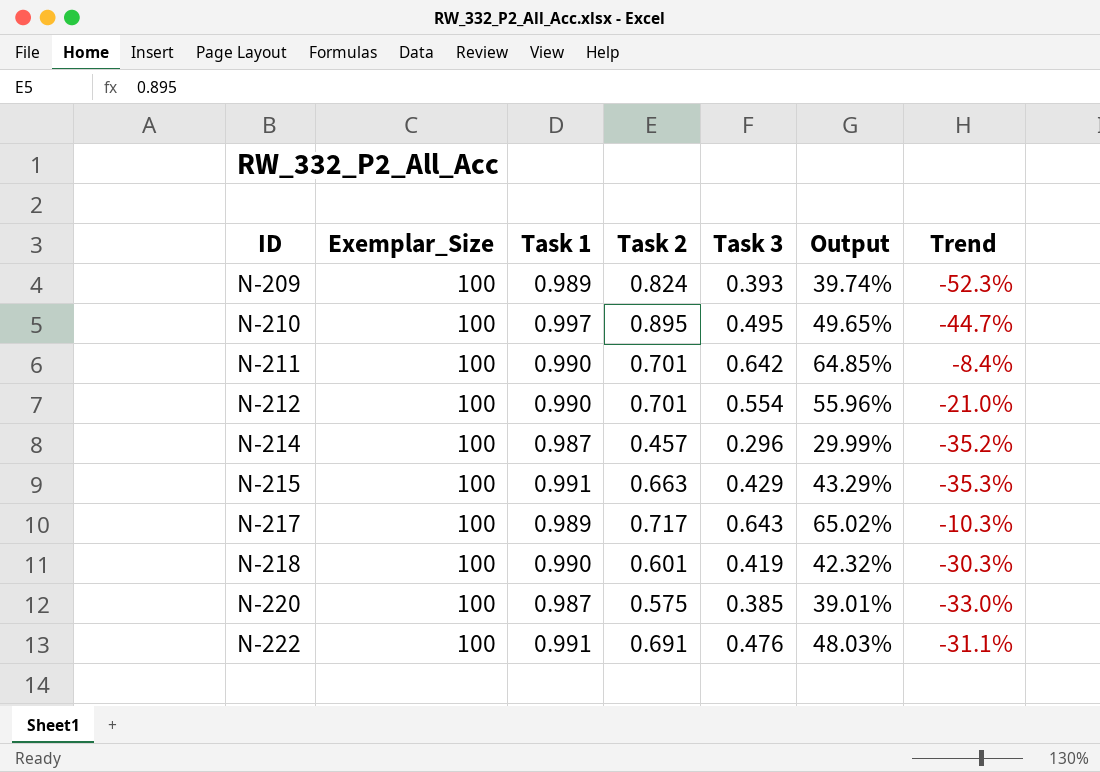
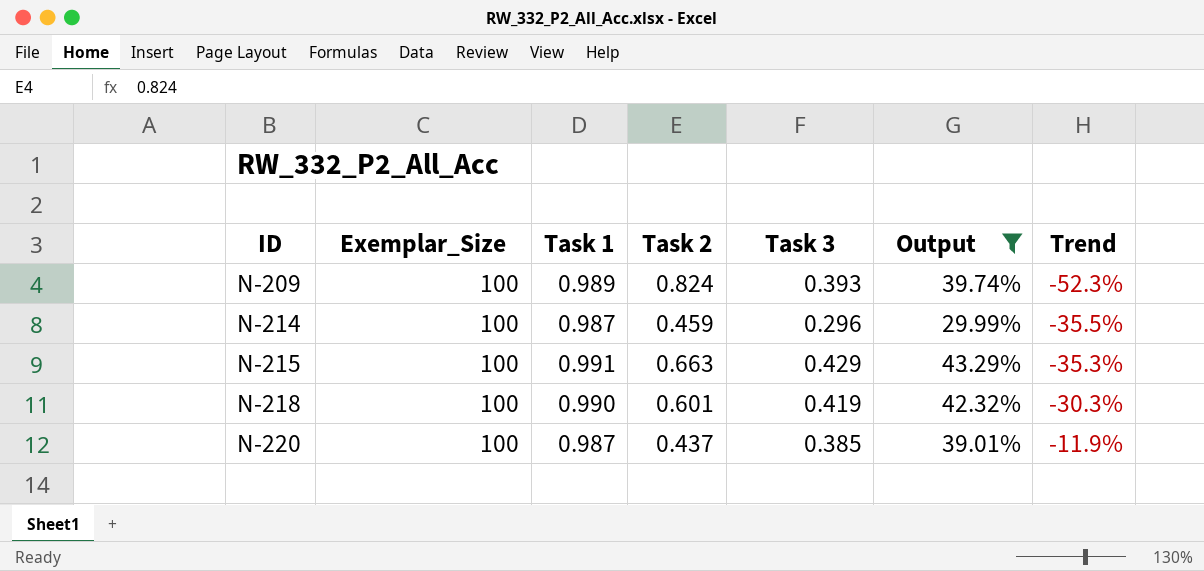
filter: none -> Output <= 43.29%
N-214 | Task 2: 0.457 -> 0.459
N-214 | Trend: -35.2% -> -35.5%
N-220 | Task 2: 0.575 -> 0.437
N-220 | Trend: -33.0% -> -11.9%

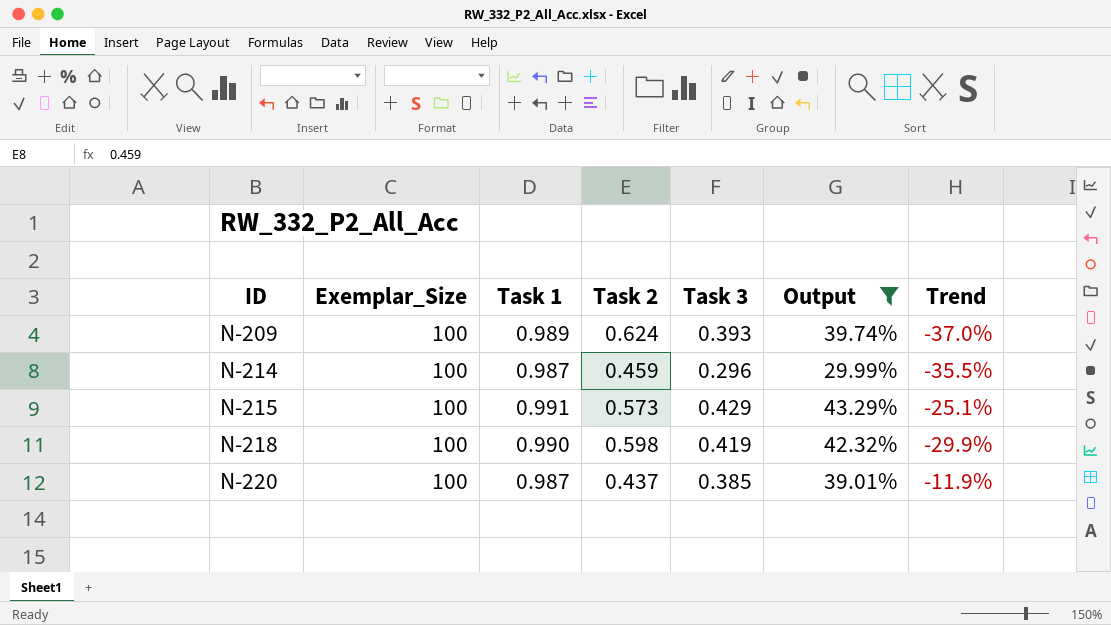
N-209 | Task 2: 0.824 -> 0.624
N-209 | Trend: -52.3% -> -37.0%
N-215 | Task 2: 0.663 -> 0.573
N-215 | Trend: -35.3% -> -25.1%
N-218 | Task 2: 0.601 -> 0.598
N-218 | Trend: -30.3% -> -29.9%

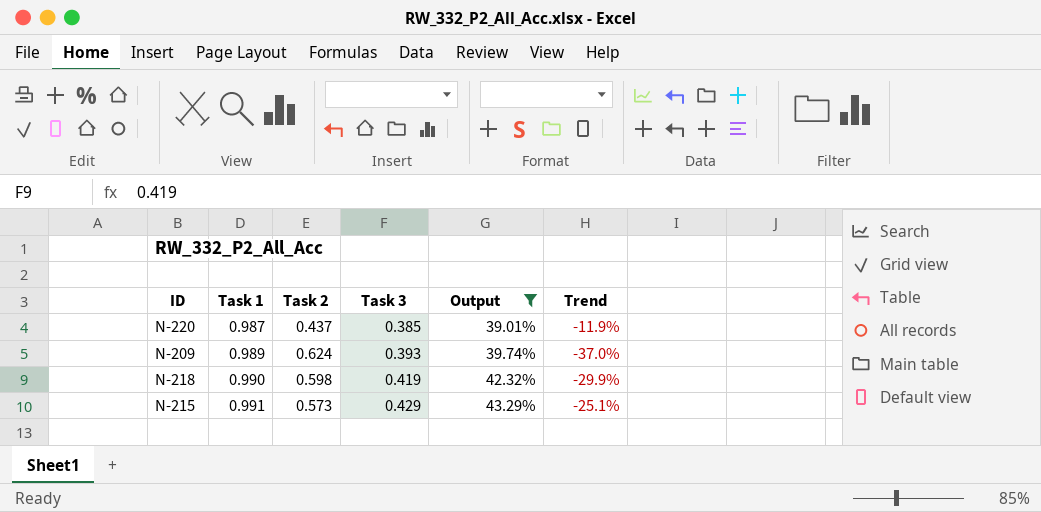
row order: ID ascending -> Task 1 ascending
column Exemplar_Size | position: 2 -> none
row N-214: 100 | 0.987 | 0.459 | 0.296 | 29.99% | -35.5% -> none

